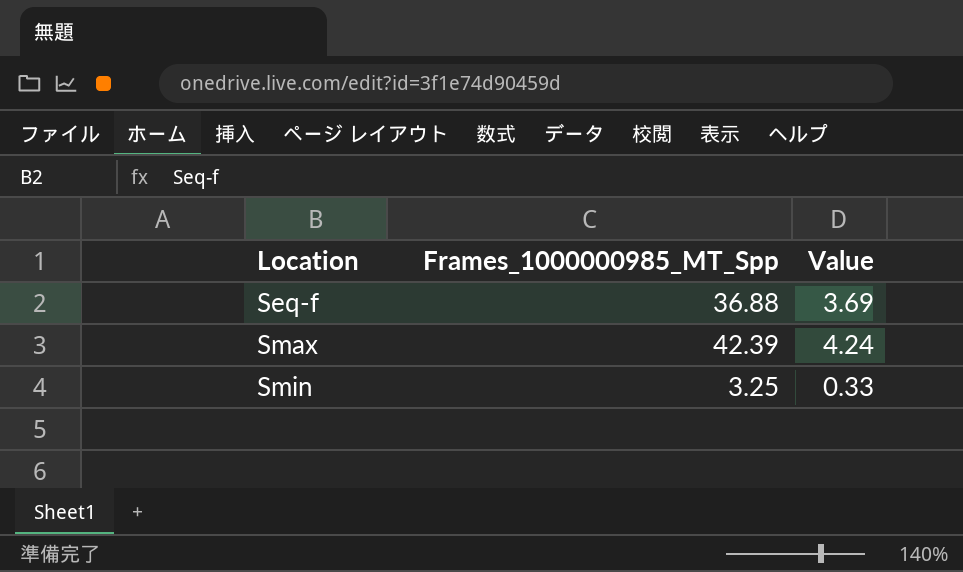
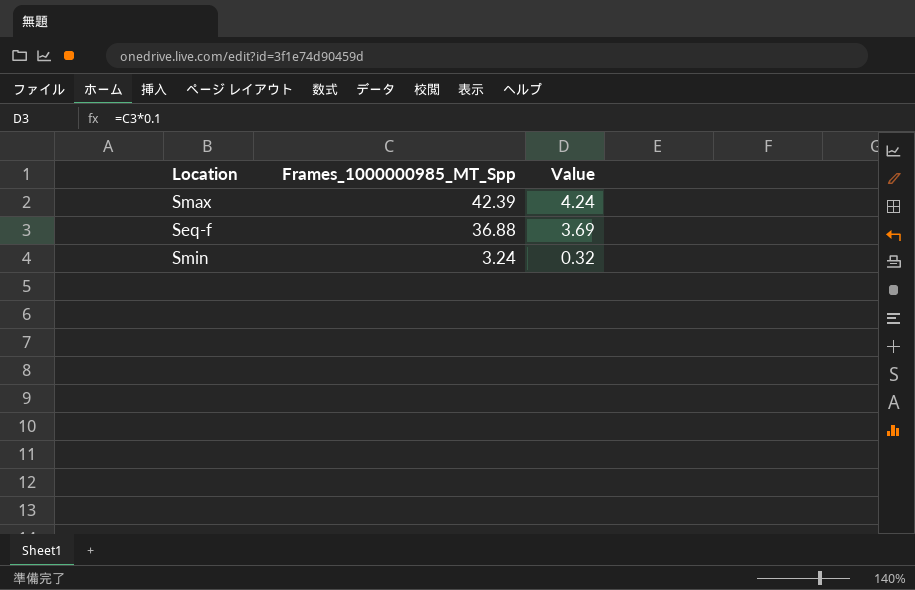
row order: Location ascending -> Frames_1000000985_MT_Spp descending
Smin | Frames_1000000985_MT_Spp: 3.25 -> 3.24
Smin | Value: 0.33 -> 0.32

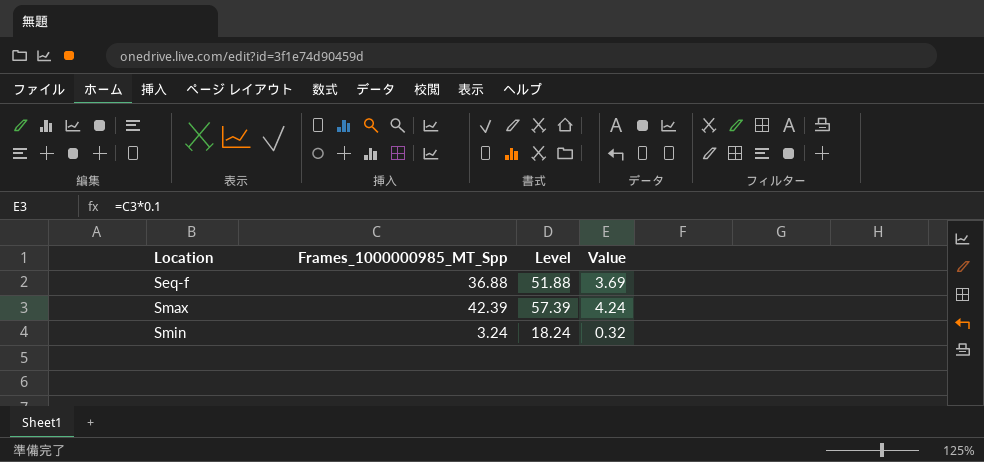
row order: Frames_1000000985_MT_Spp descending -> Location ascending
column Level | formula: none -> [Frames_1000000985_MT_Spp] + 15

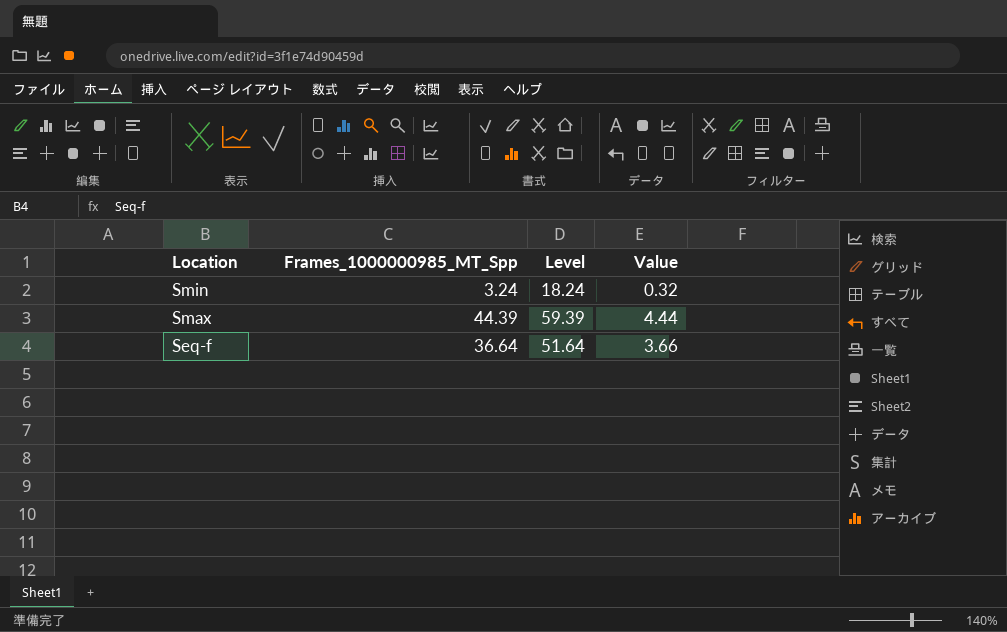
row order: Location ascending -> Location descending
Smax | Frames_1000000985_MT_Spp: 42.39 -> 44.39
Smax | Level: 57.39 -> 59.39
Smax | Value: 4.24 -> 4.44
Seq-f | Frames_1000000985_MT_Spp: 36.88 -> 36.64
Seq-f | Level: 51.88 -> 51.64
Seq-f | Value: 3.69 -> 3.66

